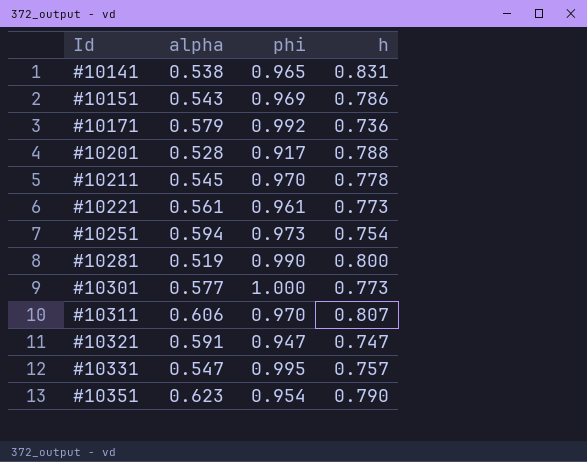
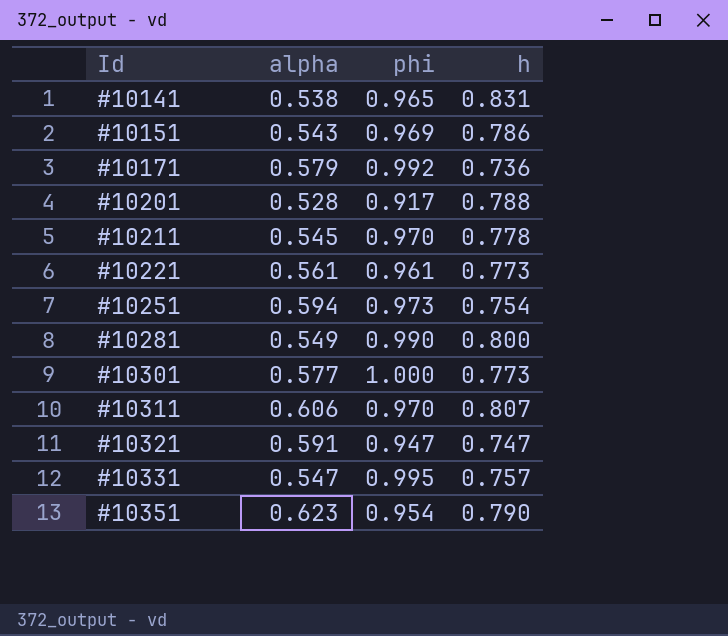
#10281 | alpha: 0.519 -> 0.549

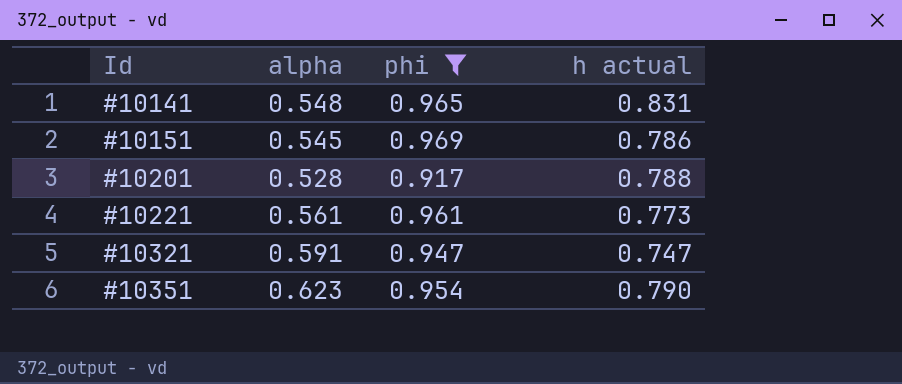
filter: none -> phi <= 0.969
column name: h -> h actual
#10141 | alpha: 0.538 -> 0.548
#10151 | alpha: 0.543 -> 0.545

